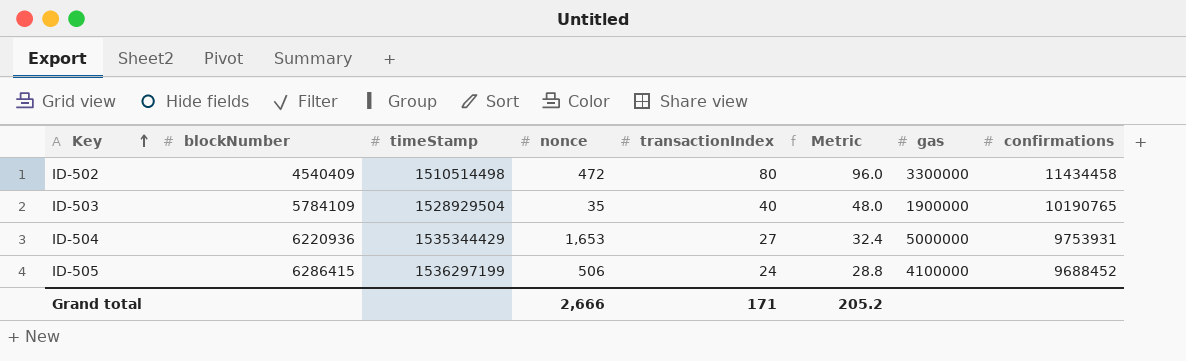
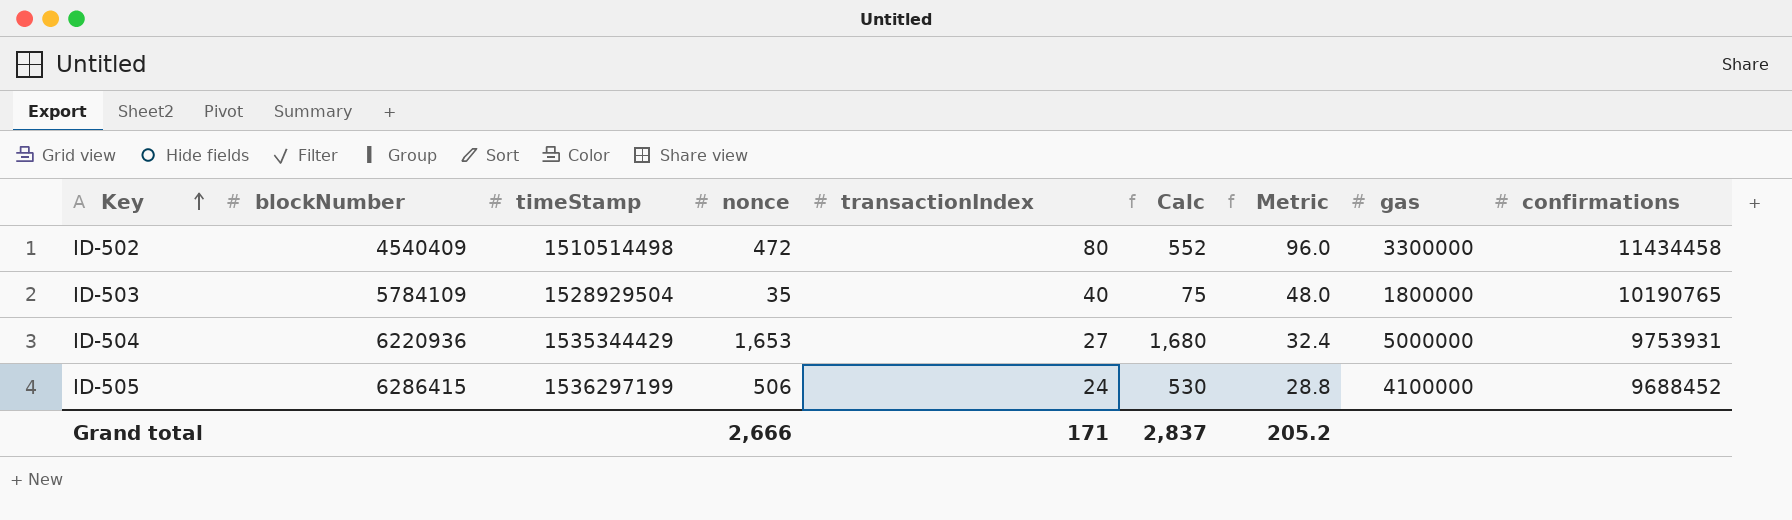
column Calc | formula: none -> [nonce] + [transactionIndex]
ID-503 | gas: 1900000 -> 1800000

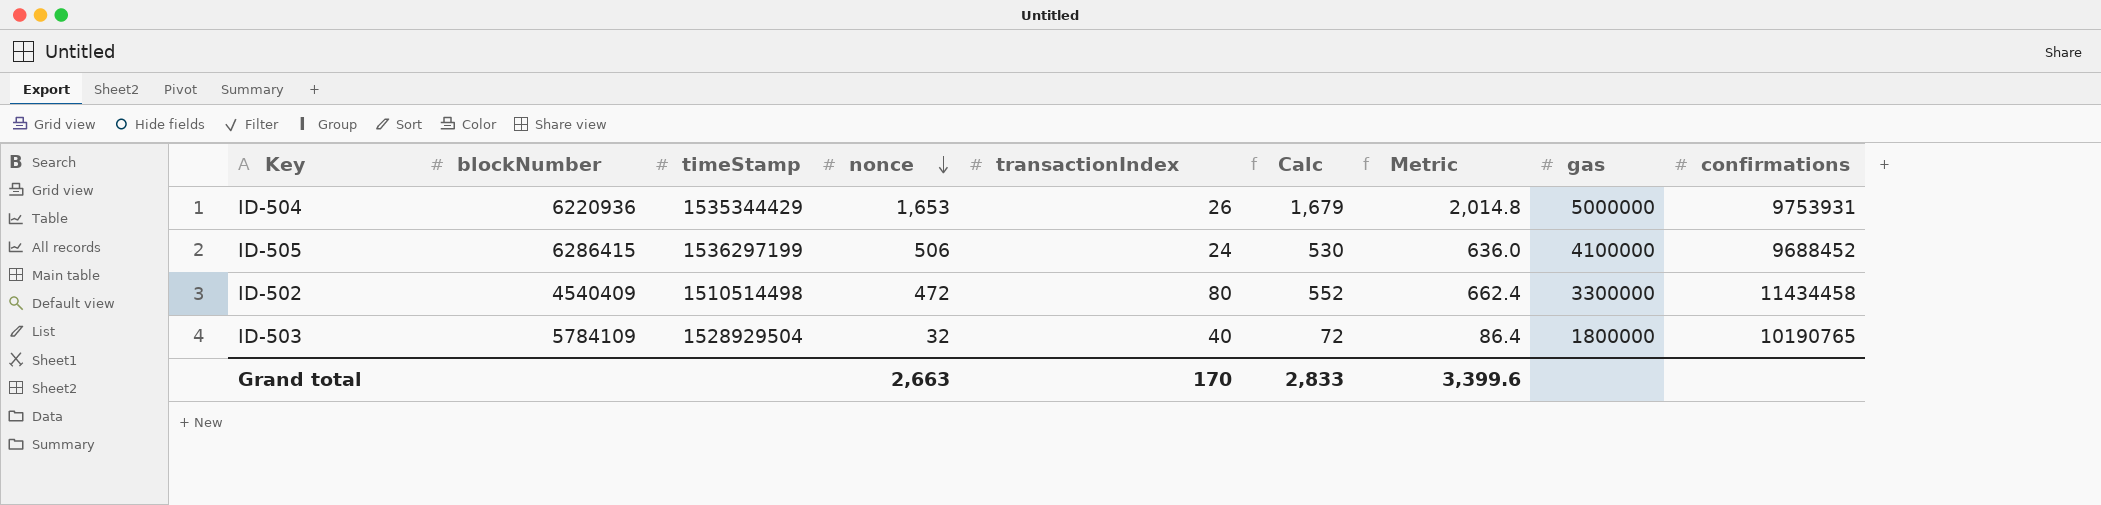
row order: Key ascending -> nonce descending
column Metric | formula: [transactionIndex] * 1.2 -> [Calc] * 1.2
ID-504 | transactionIndex: 27 -> 26
ID-504 | Calc: 1,680 -> 1,679
ID-503 | nonce: 35 -> 32
ID-503 | Calc: 75 -> 72
Grand total | nonce: 2,666 -> 2,663
Grand total | transactionIndex: 171 -> 170
Grand total | Calc: 2,837 -> 2,833
Grand total | Metric: 205.2 -> 3,399.6

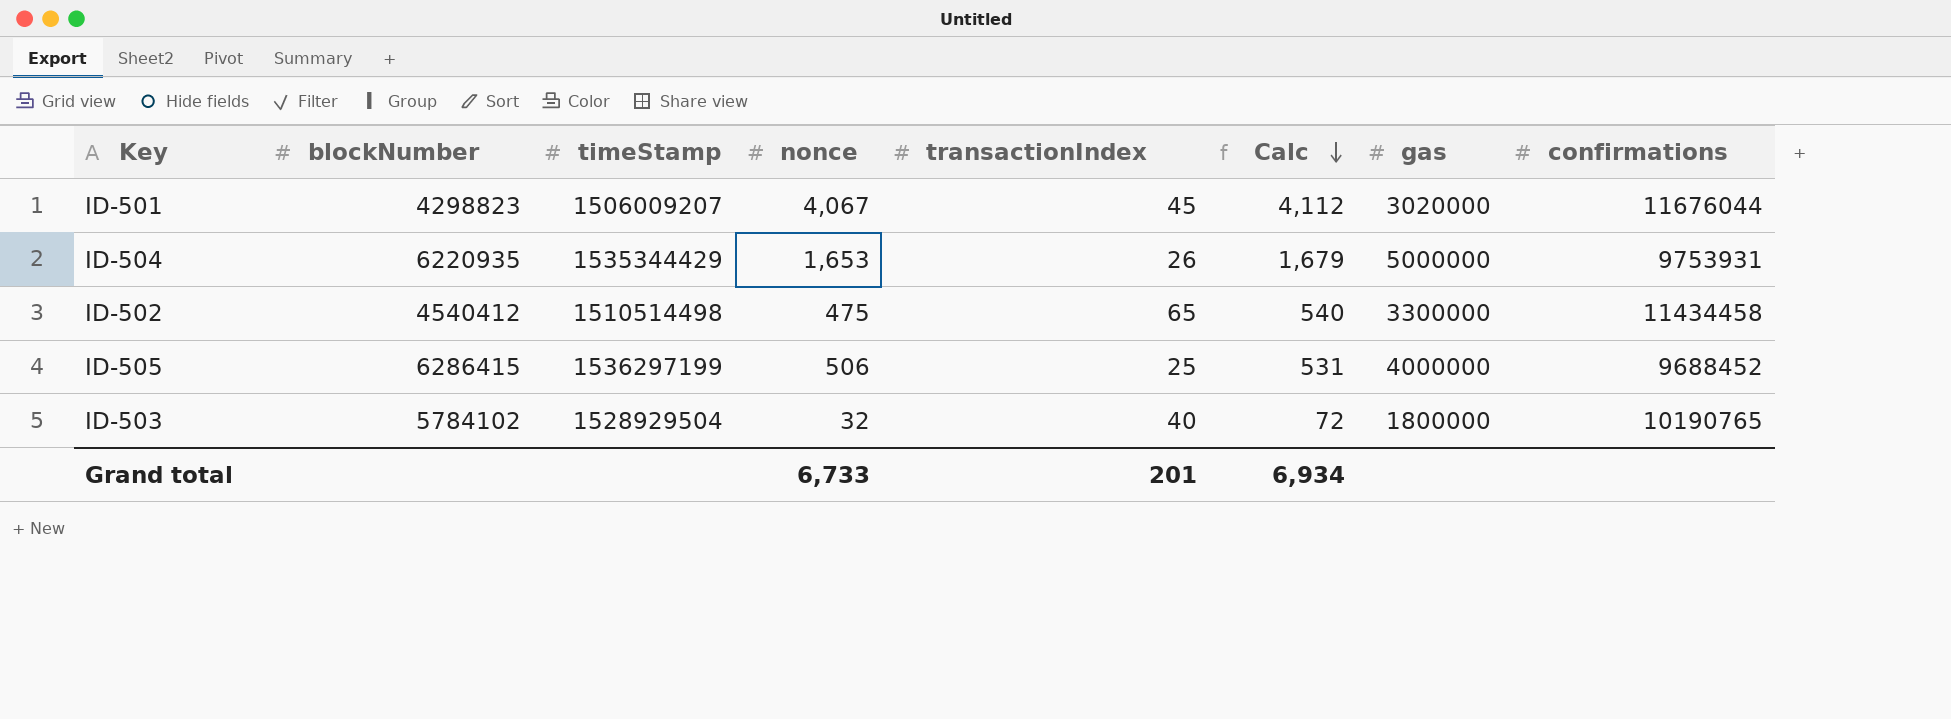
row order: nonce descending -> Calc descending
column Metric | formula: [Calc] * 1.2 -> none
row ID-501: none -> 4298823 | 1506009207 | 4,067 | 45 | 4,112 | 3020000 | 11676044
ID-504 | blockNumber: 6220936 -> 6220935
ID-502 | blockNumber: 4540409 -> 4540412
ID-502 | nonce: 472 -> 475
ID-502 | transactionIndex: 80 -> 65
ID-502 | Calc: 552 -> 540
ID-505 | transactionIndex: 24 -> 25
ID-505 | Calc: 530 -> 531
ID-505 | gas: 4100000 -> 4000000
ID-503 | blockNumber: 5784109 -> 5784102
Grand total | nonce: 2,663 -> 6,733
Grand total | transactionIndex: 170 -> 201
Grand total | Calc: 2,833 -> 6,934

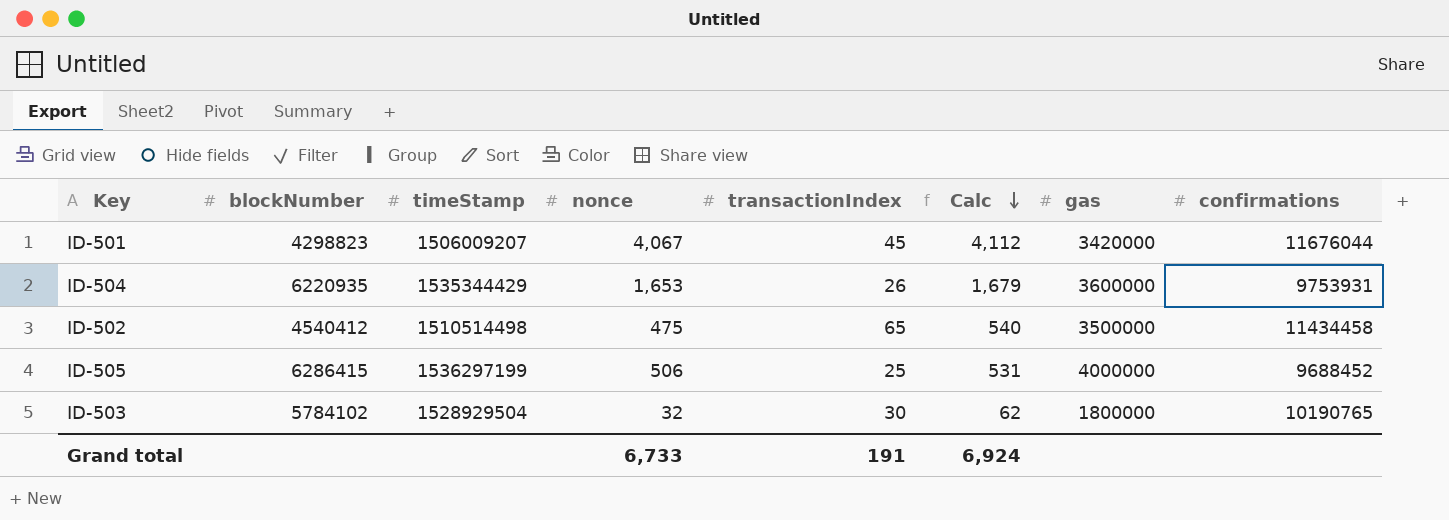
ID-501 | gas: 3020000 -> 3420000
ID-504 | gas: 5000000 -> 3600000
ID-502 | gas: 3300000 -> 3500000
ID-503 | transactionIndex: 40 -> 30
ID-503 | Calc: 72 -> 62
Grand total | transactionIndex: 201 -> 191
Grand total | Calc: 6,934 -> 6,924

